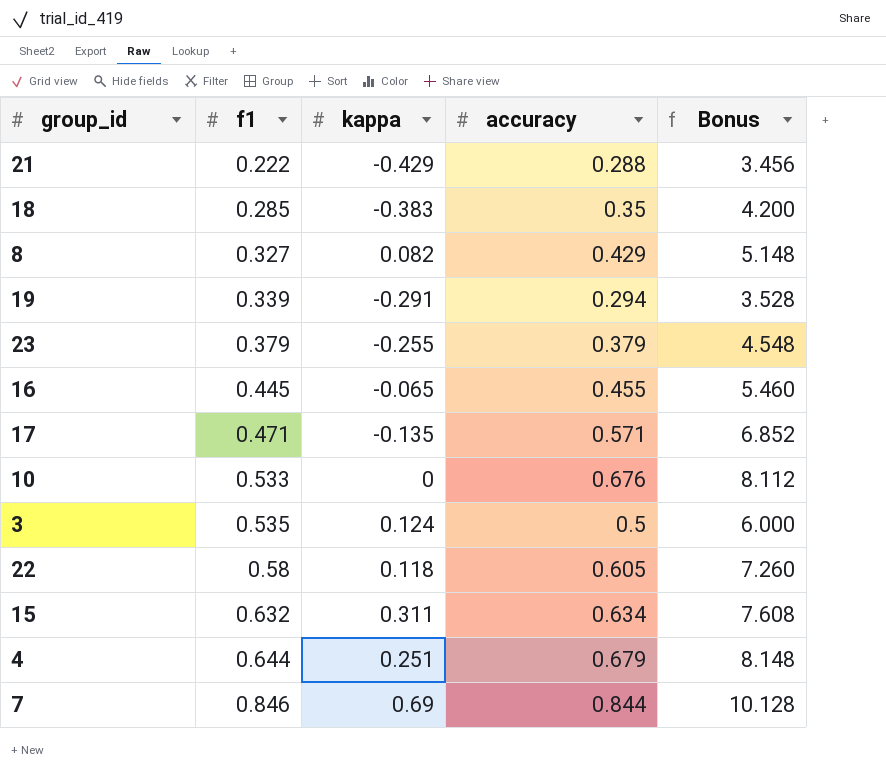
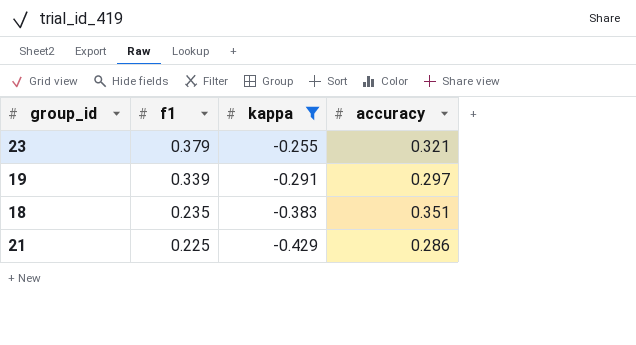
filter: none -> kappa <= -0.255
row order: f1 ascending -> f1 descending
column Bonus | formula: [accuracy] * 12 -> none
23 | accuracy: 0.379 -> 0.321
19 | accuracy: 0.294 -> 0.297
18 | f1: 0.285 -> 0.235
18 | accuracy: 0.35 -> 0.351
21 | f1: 0.222 -> 0.225
21 | accuracy: 0.288 -> 0.286

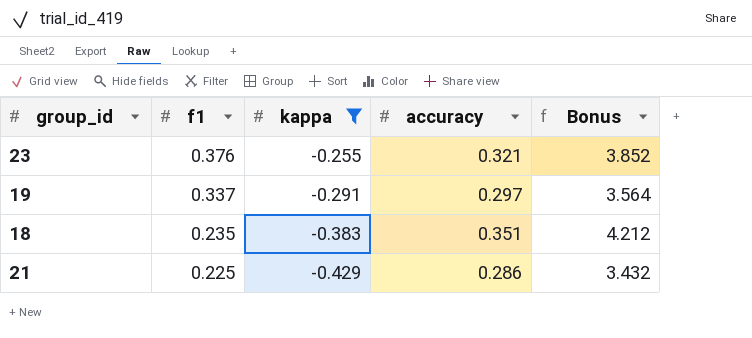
column Bonus | formula: none -> [accuracy] * 12
23 | f1: 0.379 -> 0.376
19 | f1: 0.339 -> 0.337

